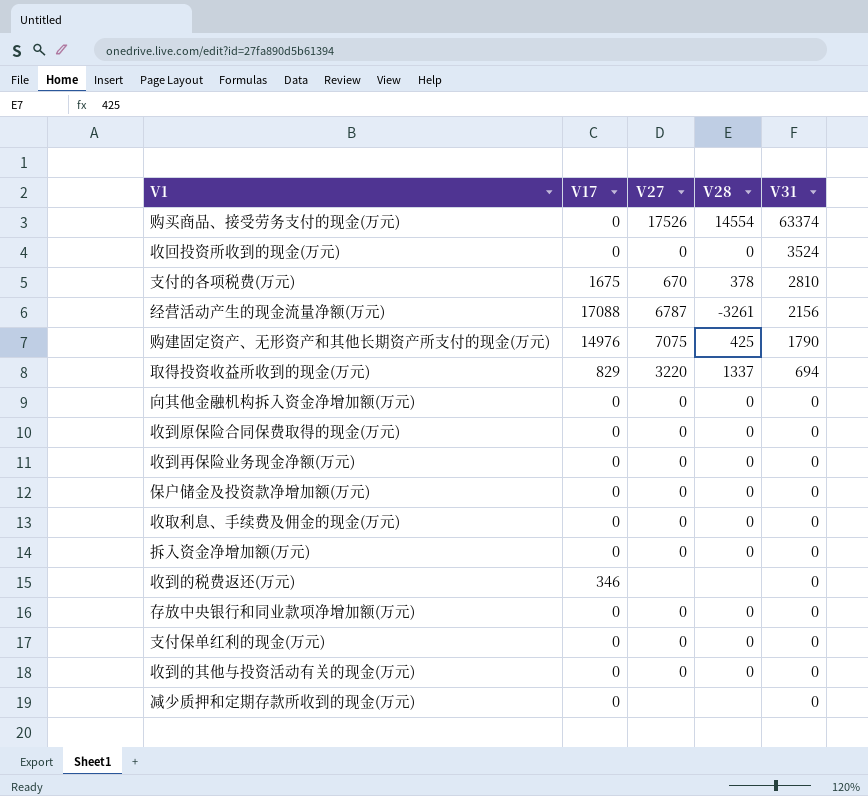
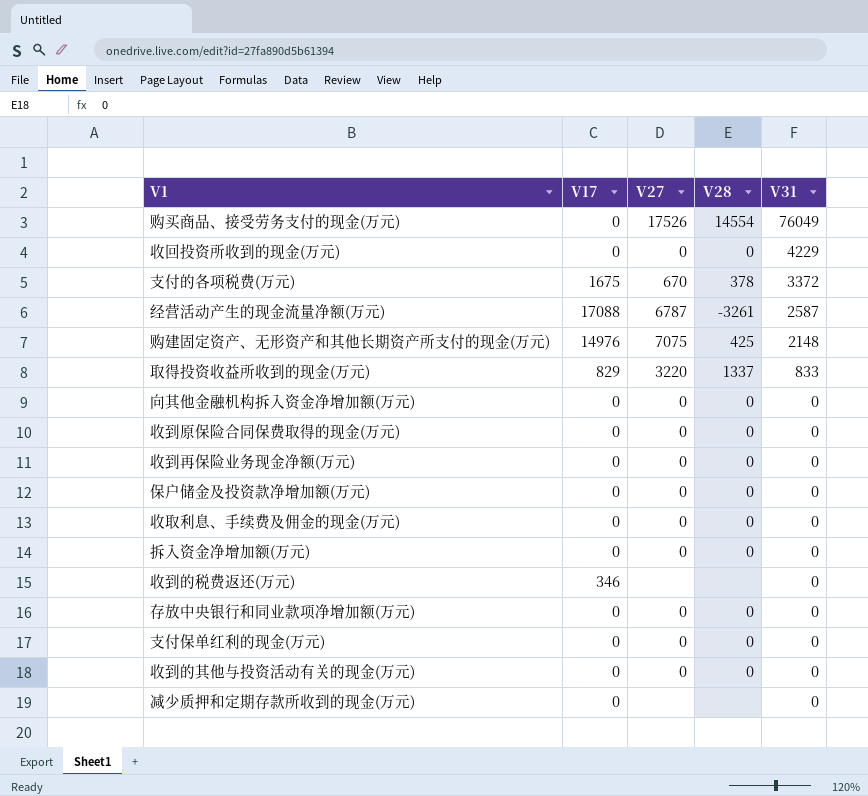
购买商品、接受劳务支付的现金(万元) | V31: 63374 -> 76049
收回投资所收到的现金(万元) | V31: 3524 -> 4229
支付的各项税费(万元) | V31: 2810 -> 3372
经营活动产生的现金流量净额(万元) | V31: 2156 -> 2587
购建固定资产、无形资产和其他长期资产所支付的现金(万元) | V31: 1790 -> 2148
取得投资收益所收到的现金(万元) | V31: 694 -> 833

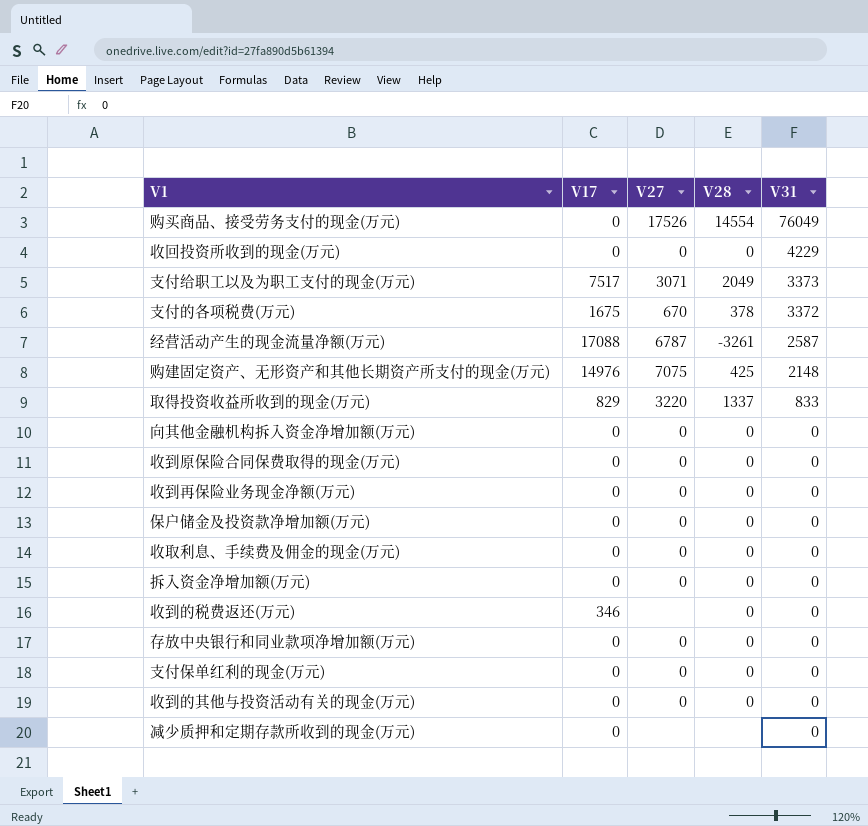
row 支付给职工以及为职工支付的现金(万元): none -> 7517 | 3071 | 2049 | 3373
收到的税费返还(万元) | V28: none -> 0

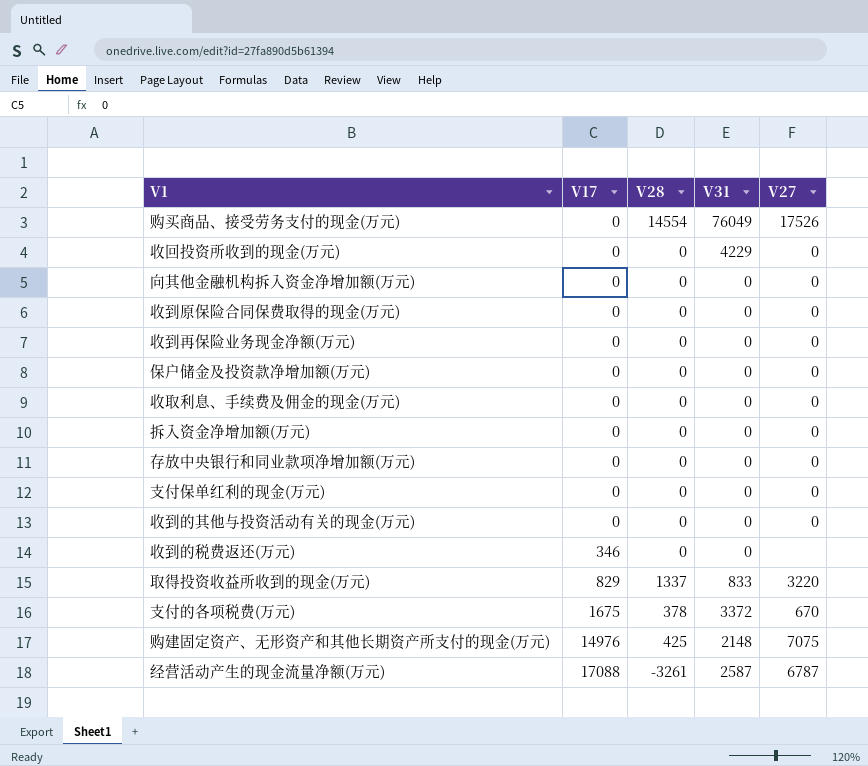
row order: V31 descending -> V17 ascending
column V27 | position: 3 -> 5
row 支付给职工以及为职工支付的现金(万元): 7517 | 3071 | 2049 | 3373 -> none
row 减少质押和定期存款所收到的现金(万元): 0 | none | none | 0 -> none

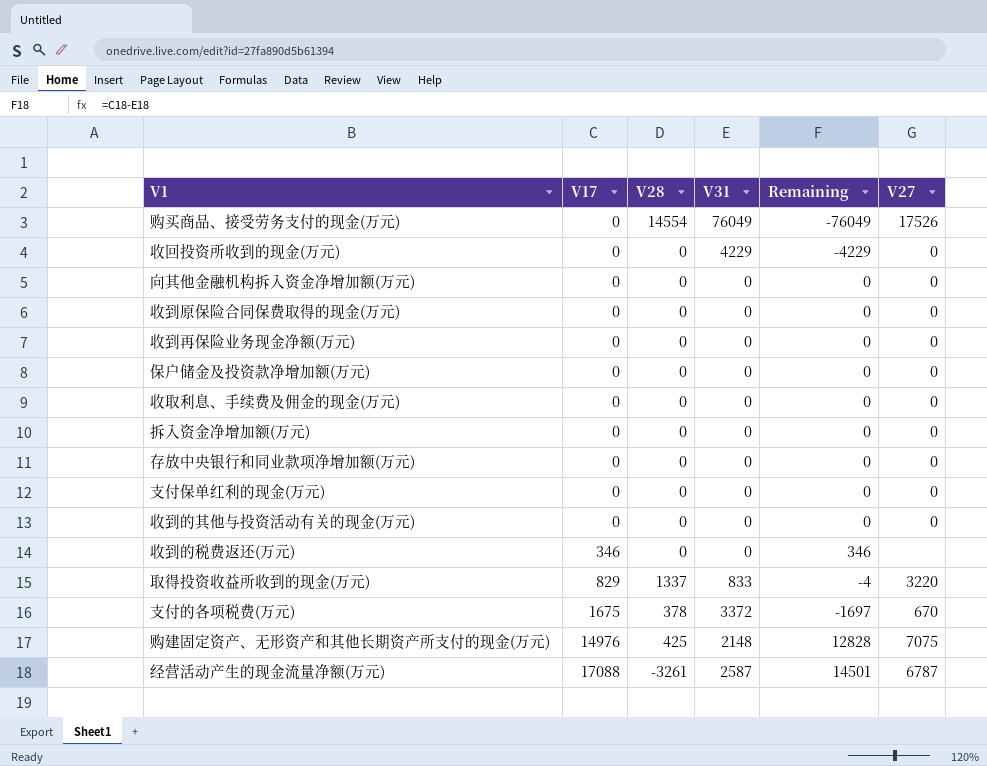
column Remaining | formula: none -> [V17] - [V31]

